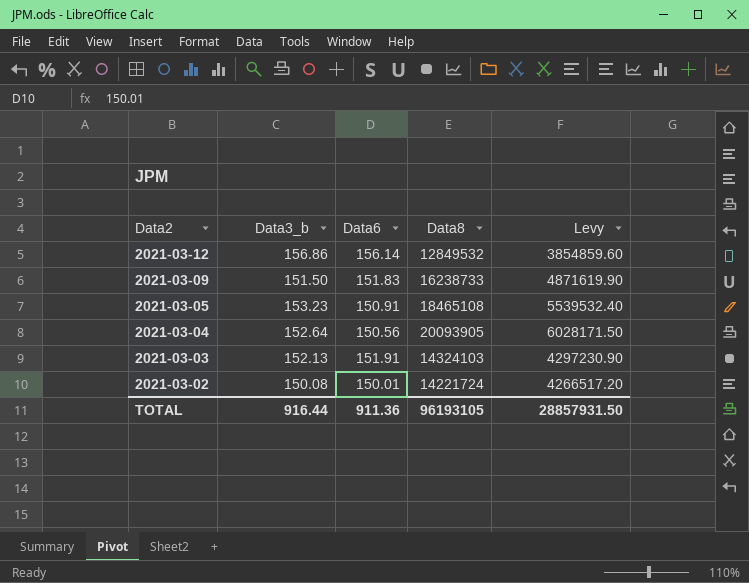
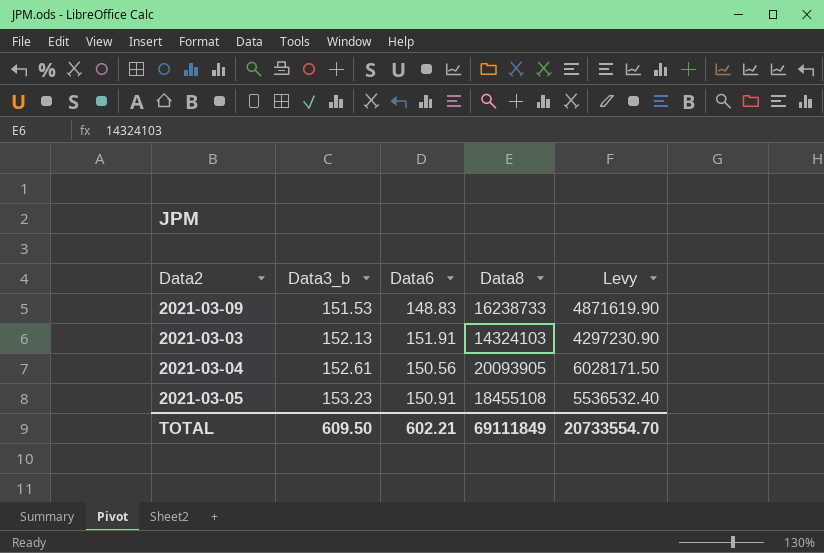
row order: Data2 descending -> Data3_b ascending
row 2021-03-12: 156.86 | 156.14 | 12849532 | 3854859.60 -> none
row 2021-03-02: 150.08 | 150.01 | 14221724 | 4266517.20 -> none
2021-03-09 | Data3_b: 151.50 -> 151.53
2021-03-09 | Data6: 151.83 -> 148.83
2021-03-04 | Data3_b: 152.64 -> 152.61
2021-03-05 | Data8: 18465108 -> 18455108
2021-03-05 | Levy: 5539532.40 -> 5536532.40
TOTAL | Data3_b: 916.44 -> 609.50
TOTAL | Data6: 911.36 -> 602.21
TOTAL | Data8: 96193105 -> 69111849
TOTAL | Levy: 28857931.50 -> 20733554.70

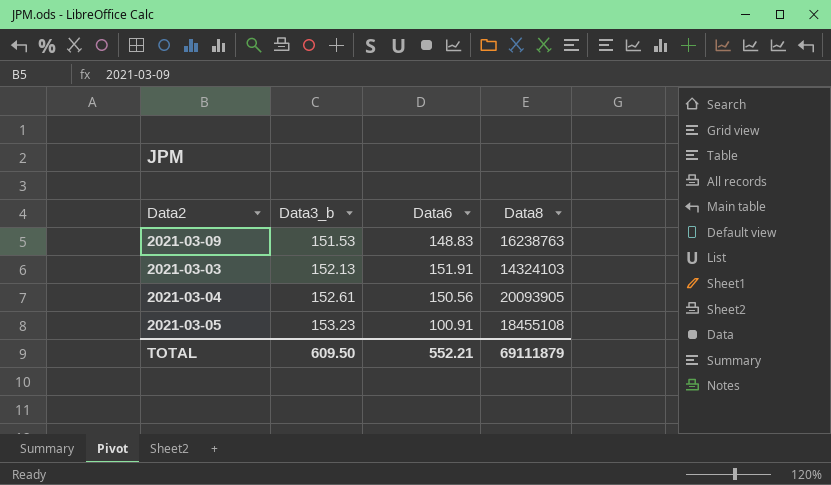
column Levy | formula: [Data8] * 0.3 -> none
2021-03-09 | Data8: 16238733 -> 16238763
2021-03-05 | Data6: 150.91 -> 100.91
TOTAL | Data6: 602.21 -> 552.21
TOTAL | Data8: 69111849 -> 69111879

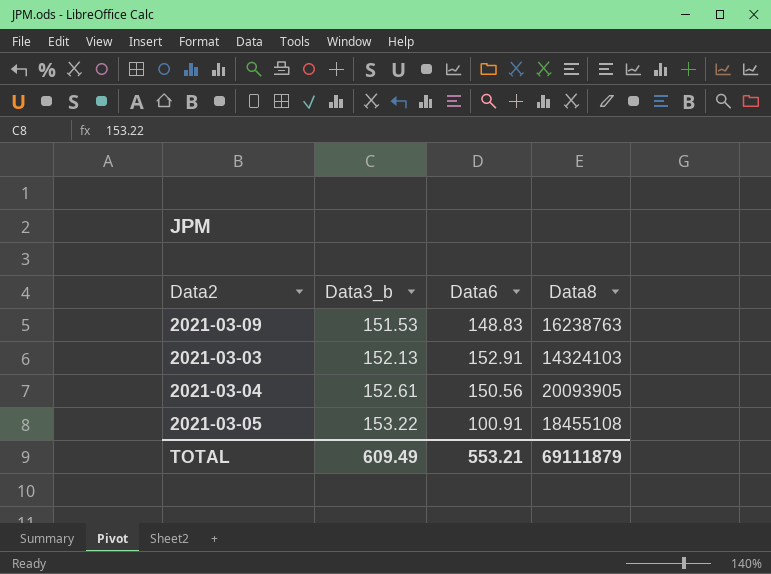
2021-03-03 | Data6: 151.91 -> 152.91
2021-03-05 | Data3_b: 153.23 -> 153.22
TOTAL | Data3_b: 609.50 -> 609.49
TOTAL | Data6: 552.21 -> 553.21

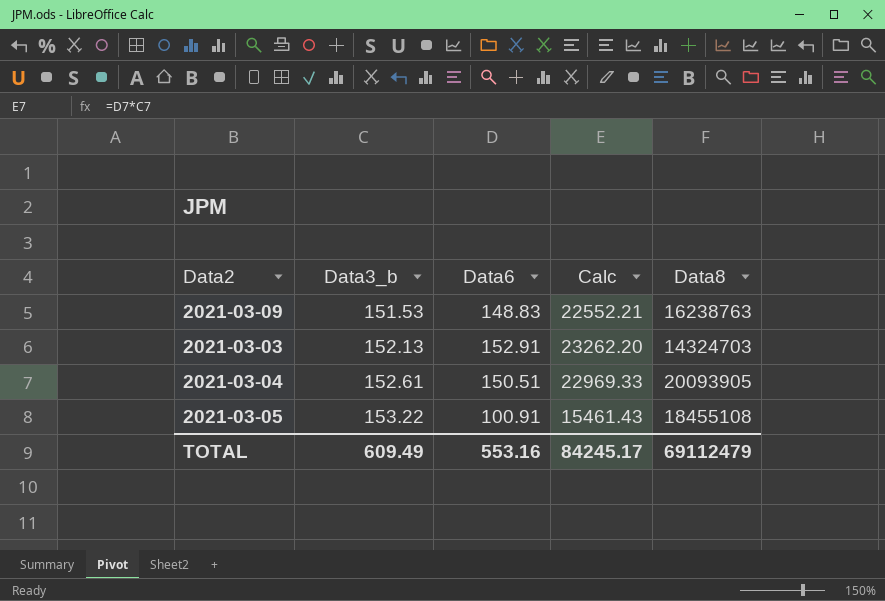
column Calc | formula: none -> [Data3_b] * [Data6]
2021-03-03 | Data8: 14324103 -> 14324703
2021-03-04 | Data6: 150.56 -> 150.51
TOTAL | Data6: 553.21 -> 553.16
TOTAL | Data8: 69111879 -> 69112479

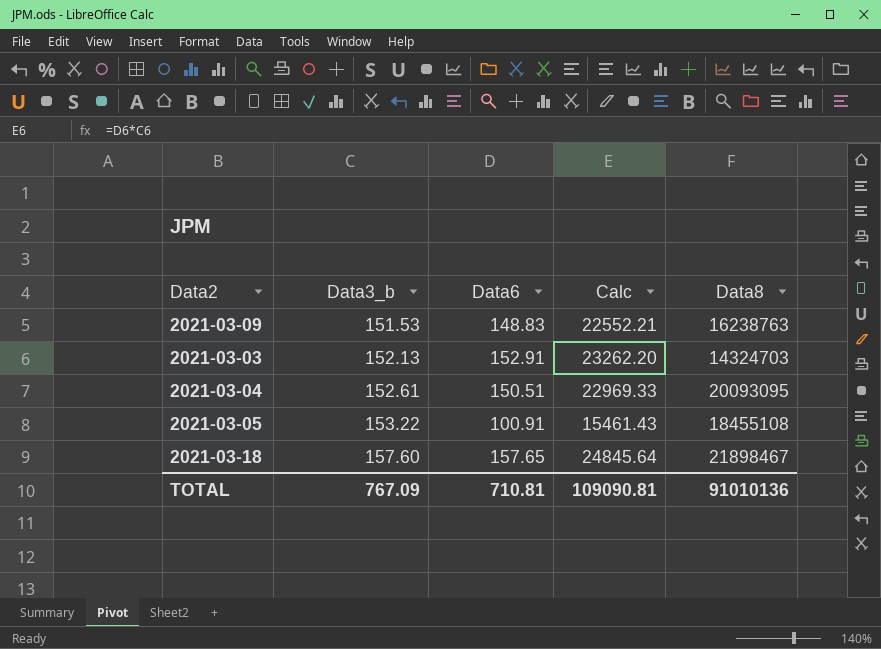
2021-03-04 | Data8: 20093905 -> 20093095
row 2021-03-18: none -> 157.60 | 157.65 | 24845.64 | 21898467
TOTAL | Data3_b: 609.49 -> 767.09
TOTAL | Data6: 553.16 -> 710.81
TOTAL | Calc: 84245.17 -> 109090.81
TOTAL | Data8: 69112479 -> 91010136

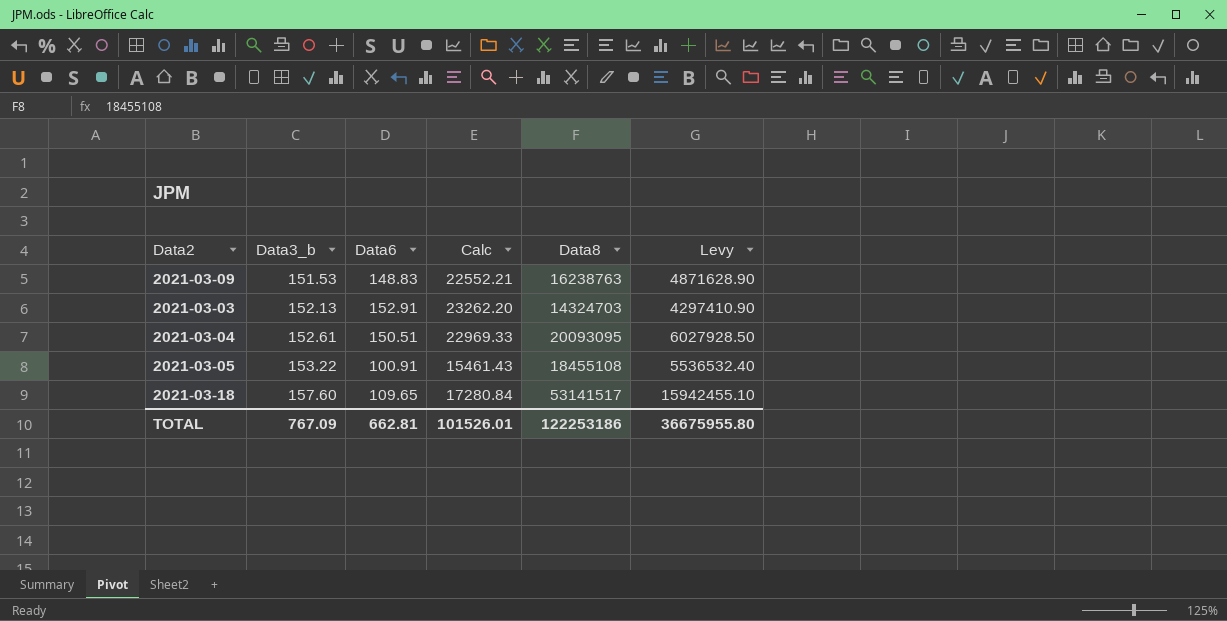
column Levy | formula: none -> [Data8] * 0.3
2021-03-18 | Data6: 157.65 -> 109.65
2021-03-18 | Calc: 24845.64 -> 17280.84
2021-03-18 | Data8: 21898467 -> 53141517
TOTAL | Data6: 710.81 -> 662.81
TOTAL | Calc: 109090.81 -> 101526.01
TOTAL | Data8: 91010136 -> 122253186

